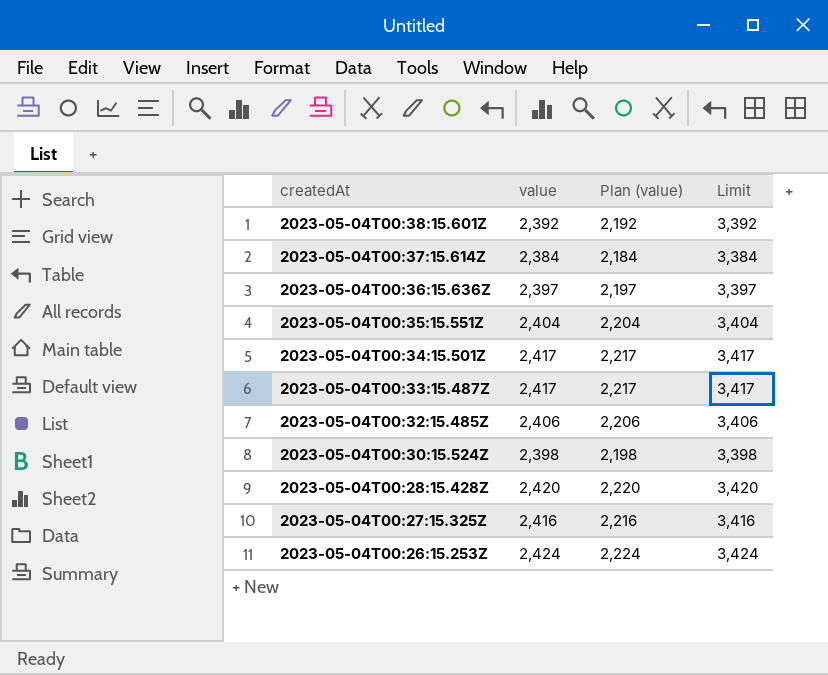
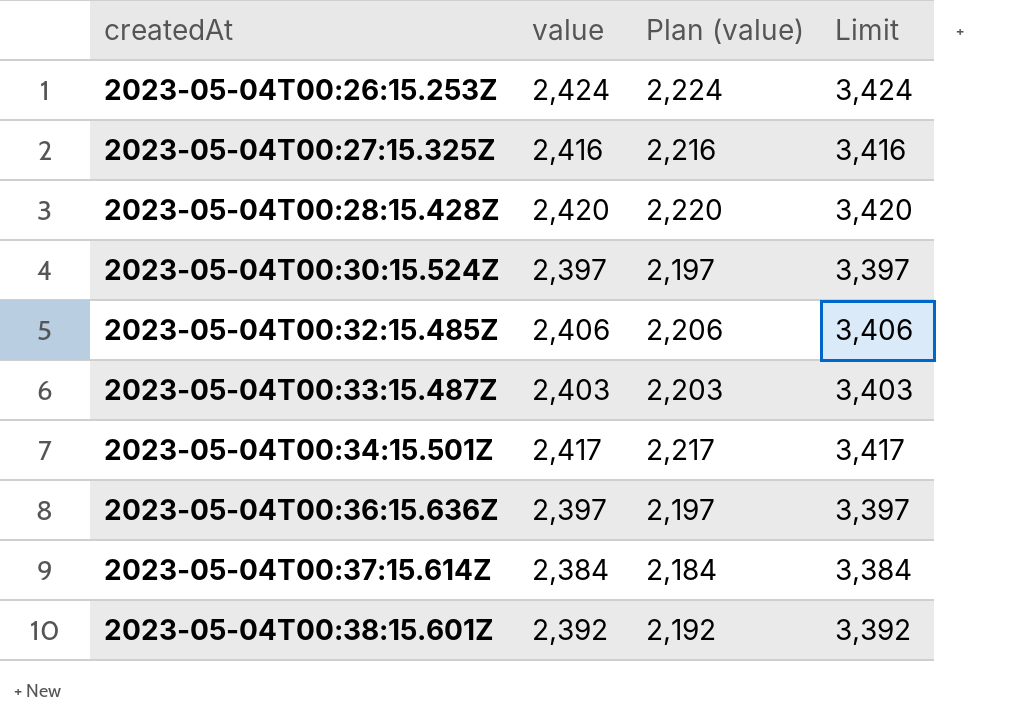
row order: createdAt descending -> createdAt ascending
row 2023-05-04T00:35:15.551Z: 2,404 | 2,204 | 3,404 -> none
2023-05-04T00:30:15.524Z | value: 2,398 -> 2,397
2023-05-04T00:30:15.524Z | Plan (value): 2,198 -> 2,197
2023-05-04T00:30:15.524Z | Limit: 3,398 -> 3,397
2023-05-04T00:33:15.487Z | value: 2,417 -> 2,403
2023-05-04T00:33:15.487Z | Plan (value): 2,217 -> 2,203
2023-05-04T00:33:15.487Z | Limit: 3,417 -> 3,403

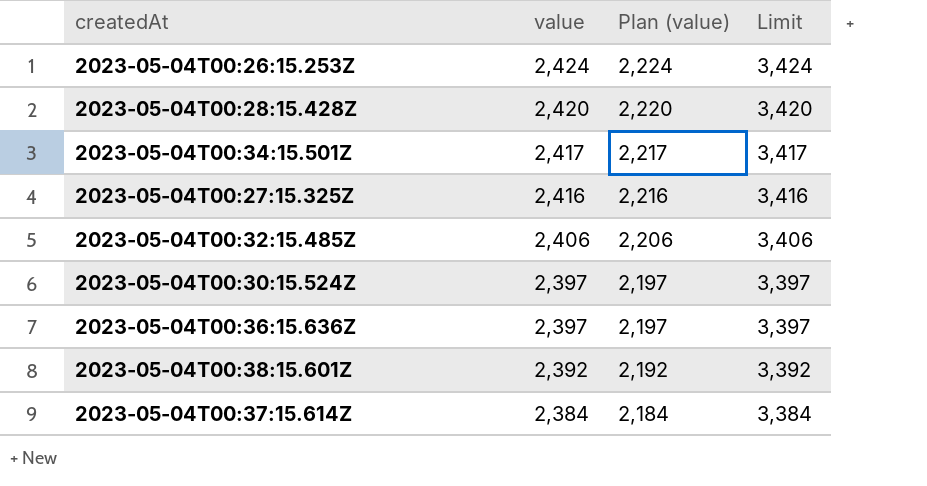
row order: createdAt ascending -> value descending
row 2023-05-04T00:33:15.487Z: 2,403 | 2,203 | 3,403 -> none

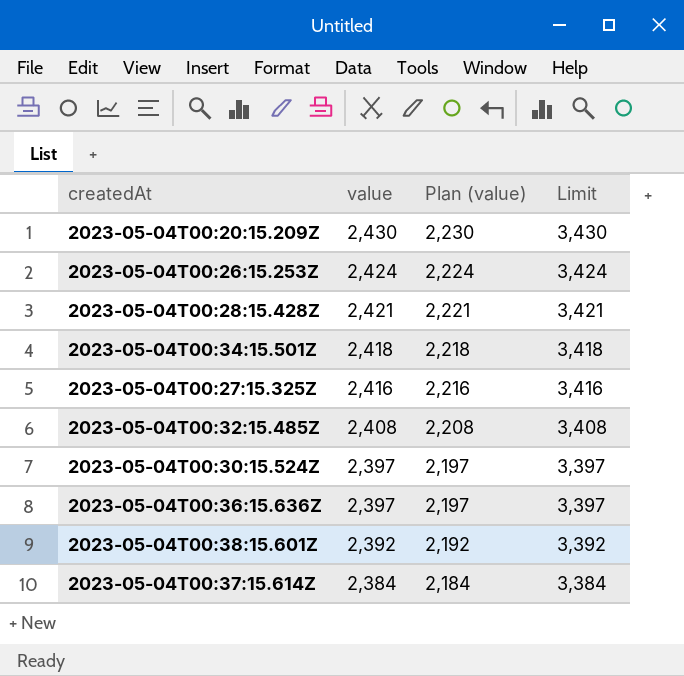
row 2023-05-04T00:20:15.209Z: none -> 2,430 | 2,230 | 3,430
2023-05-04T00:28:15.428Z | value: 2,420 -> 2,421
2023-05-04T00:28:15.428Z | Plan (value): 2,220 -> 2,221
2023-05-04T00:28:15.428Z | Limit: 3,420 -> 3,421
2023-05-04T00:34:15.501Z | value: 2,417 -> 2,418
2023-05-04T00:34:15.501Z | Plan (value): 2,217 -> 2,218
2023-05-04T00:34:15.501Z | Limit: 3,417 -> 3,418
2023-05-04T00:32:15.485Z | value: 2,406 -> 2,408
2023-05-04T00:32:15.485Z | Plan (value): 2,206 -> 2,208
2023-05-04T00:32:15.485Z | Limit: 3,406 -> 3,408

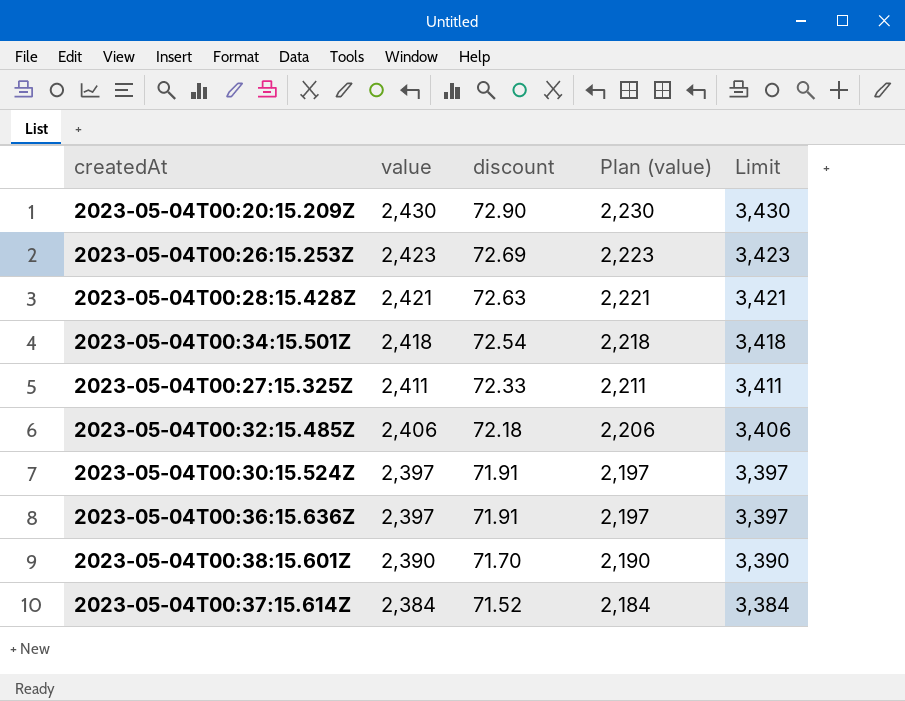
column discount | formula: none -> [value] * 0.03
2023-05-04T00:26:15.253Z | value: 2,424 -> 2,423
2023-05-04T00:26:15.253Z | Plan (value): 2,224 -> 2,223
2023-05-04T00:26:15.253Z | Limit: 3,424 -> 3,423
2023-05-04T00:27:15.325Z | value: 2,416 -> 2,411
2023-05-04T00:27:15.325Z | Plan (value): 2,216 -> 2,211
2023-05-04T00:27:15.325Z | Limit: 3,416 -> 3,411
2023-05-04T00:32:15.485Z | value: 2,408 -> 2,406
2023-05-04T00:32:15.485Z | Plan (value): 2,208 -> 2,206
2023-05-04T00:32:15.485Z | Limit: 3,408 -> 3,406
2023-05-04T00:38:15.601Z | value: 2,392 -> 2,390
2023-05-04T00:38:15.601Z | Plan (value): 2,192 -> 2,190
2023-05-04T00:38:15.601Z | Limit: 3,392 -> 3,390

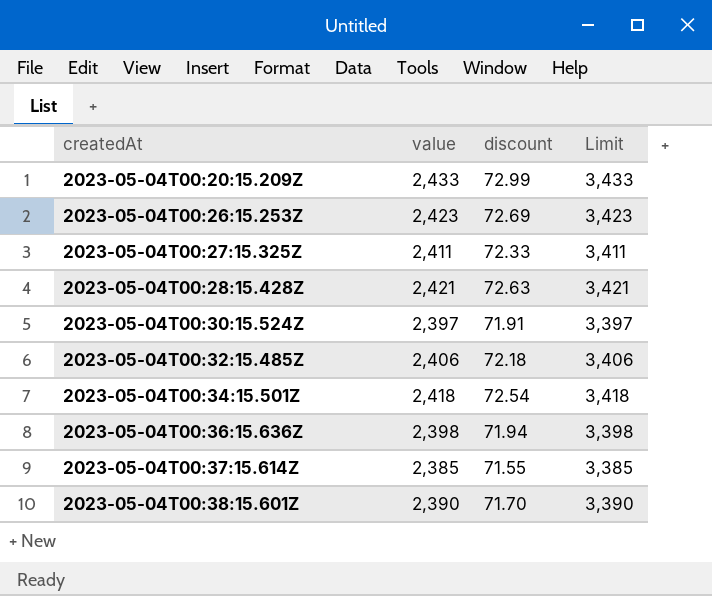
row order: value descending -> createdAt ascending
column Plan (value) | formula: [value] - 200 -> none
2023-05-04T00:20:15.209Z | value: 2,430 -> 2,433
2023-05-04T00:20:15.209Z | discount: 72.90 -> 72.99
2023-05-04T00:20:15.209Z | Limit: 3,430 -> 3,433
2023-05-04T00:36:15.636Z | value: 2,397 -> 2,398
2023-05-04T00:36:15.636Z | discount: 71.91 -> 71.94
2023-05-04T00:36:15.636Z | Limit: 3,397 -> 3,398
2023-05-04T00:37:15.614Z | value: 2,384 -> 2,385
2023-05-04T00:37:15.614Z | discount: 71.52 -> 71.55
2023-05-04T00:37:15.614Z | Limit: 3,384 -> 3,385

